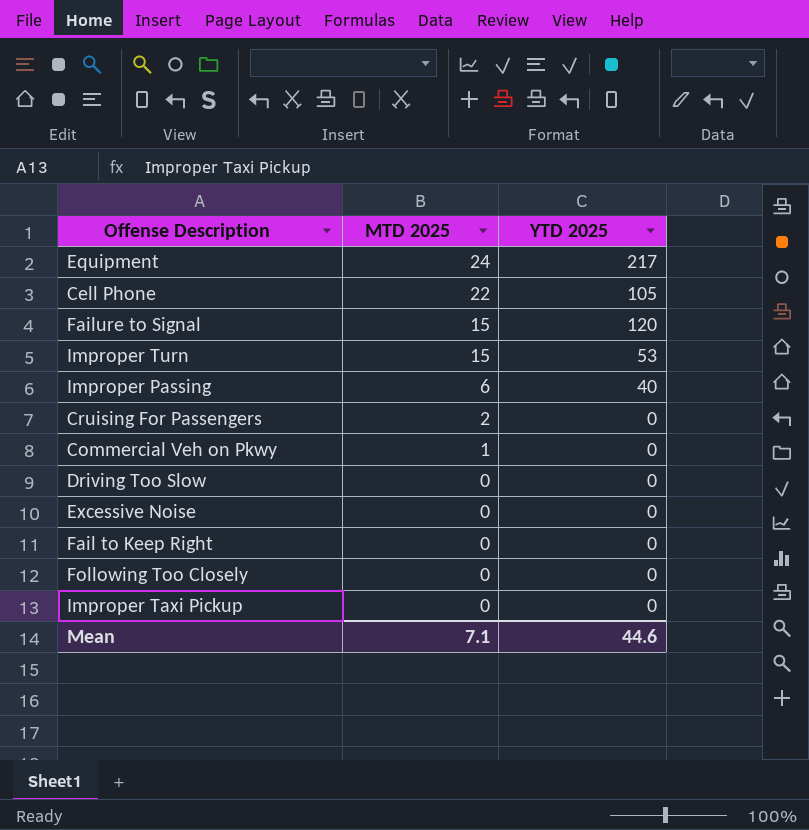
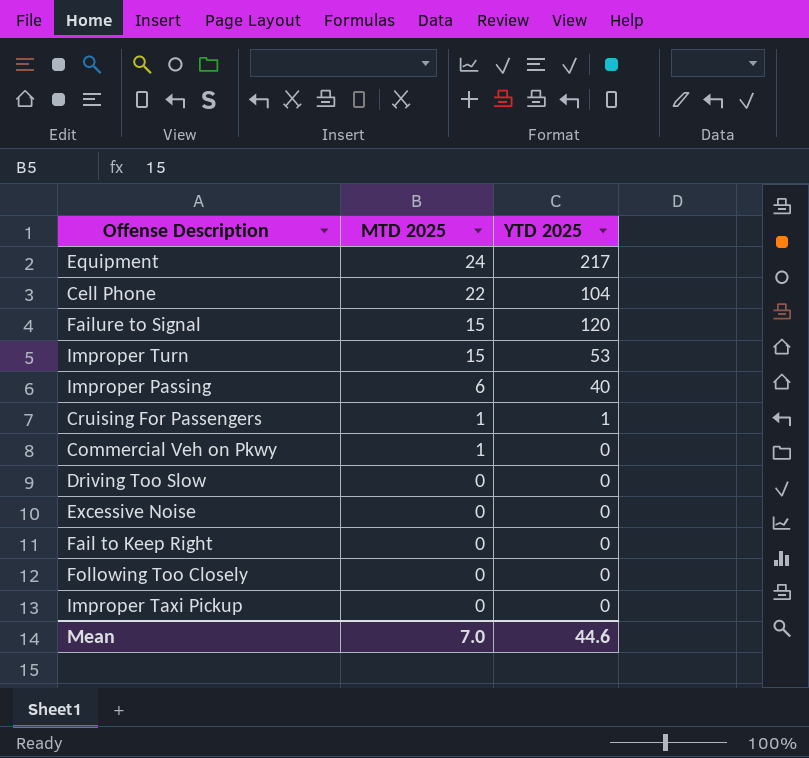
Cell Phone | YTD 2025: 105 -> 104
Cruising For Passengers | MTD 2025: 2 -> 1
Cruising For Passengers | YTD 2025: 0 -> 1
Mean | MTD 2025: 7.1 -> 7.0

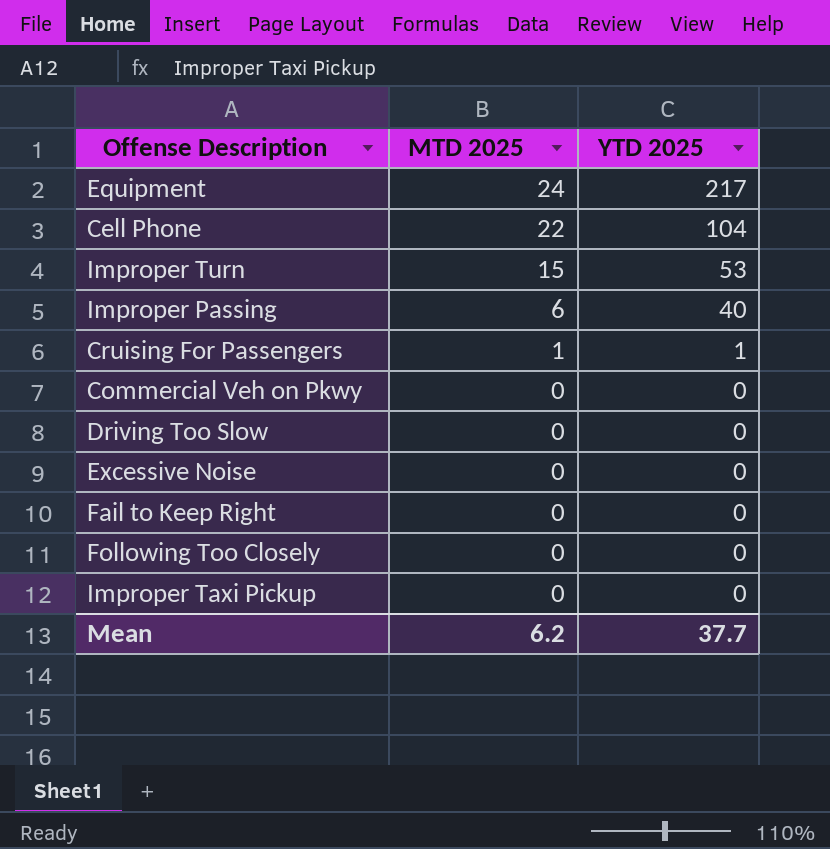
row Failure to Signal: 15 | 120 -> none
Commercial Veh on Pkwy | MTD 2025: 1 -> 0
Mean | MTD 2025: 7.0 -> 6.2
Mean | YTD 2025: 44.6 -> 37.7

